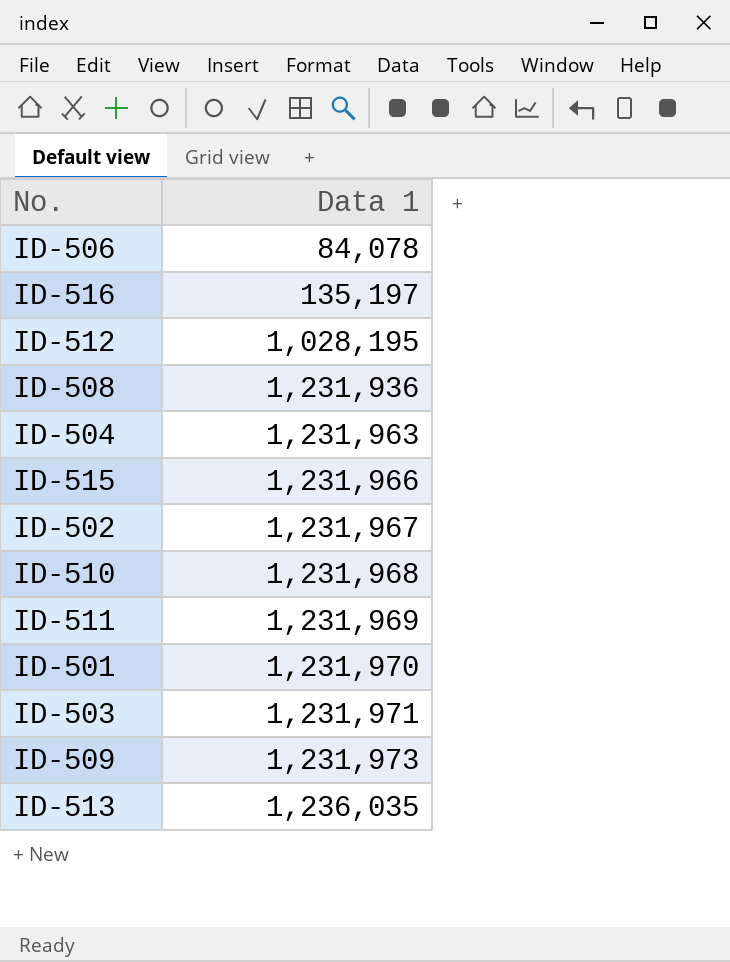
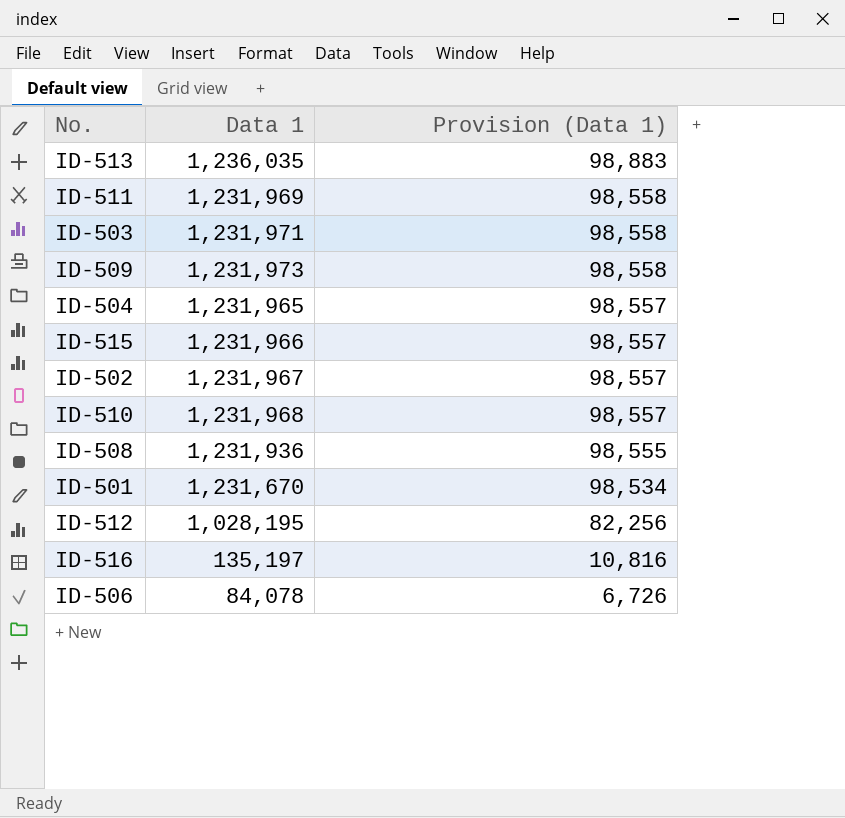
row order: Data 1 ascending -> Provision (Data 1) descending
column Provision (Data 1) | formula: none -> [Data 1] * 0.08
ID-504 | Data 1: 1,231,963 -> 1,231,965
ID-501 | Data 1: 1,231,970 -> 1,231,670

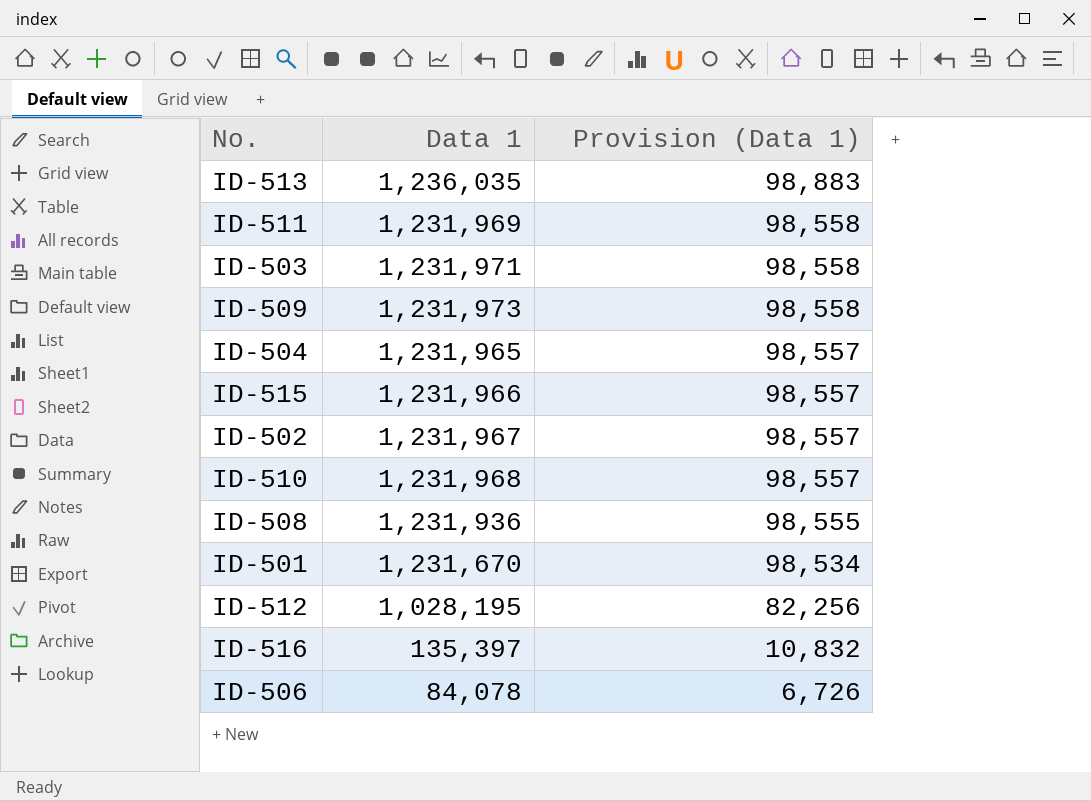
ID-516 | Data 1: 135,197 -> 135,397
ID-516 | Provision (Data 1): 10,816 -> 10,832

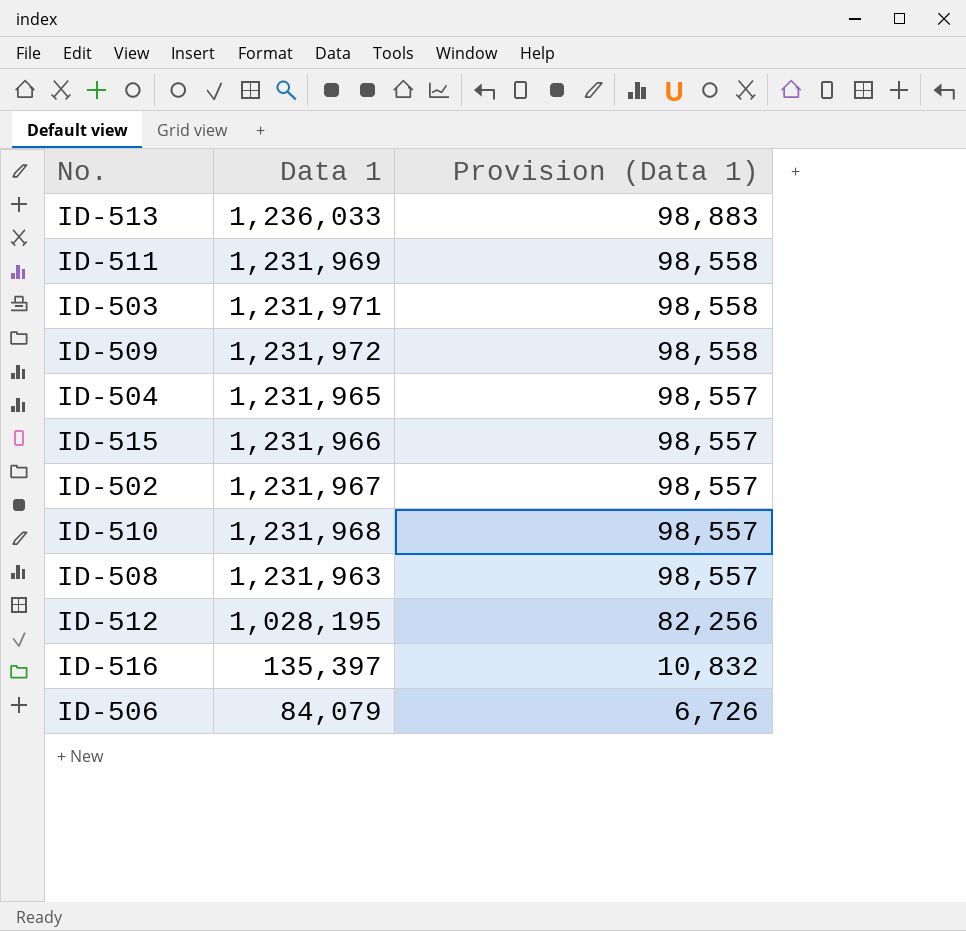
row ID-501: 1,231,670 | 98,534 -> none
ID-513 | Data 1: 1,236,035 -> 1,236,033
ID-509 | Data 1: 1,231,973 -> 1,231,972
ID-508 | Data 1: 1,231,936 -> 1,231,963
ID-508 | Provision (Data 1): 98,555 -> 98,557
ID-506 | Data 1: 84,078 -> 84,079

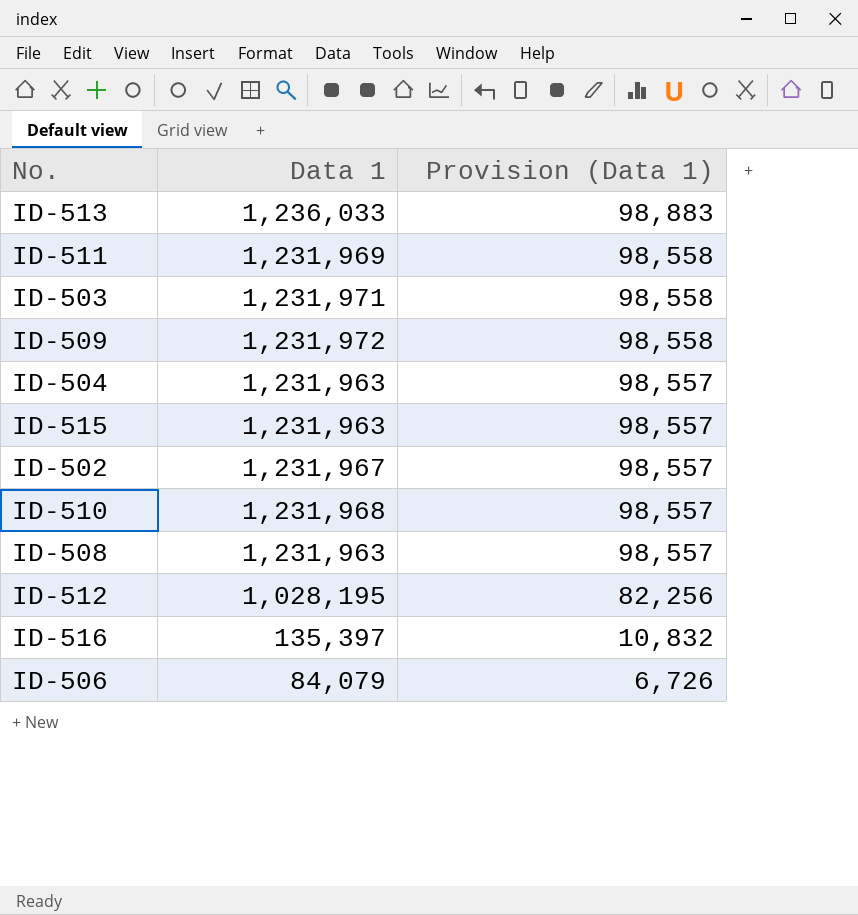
ID-504 | Data 1: 1,231,965 -> 1,231,963
ID-515 | Data 1: 1,231,966 -> 1,231,963

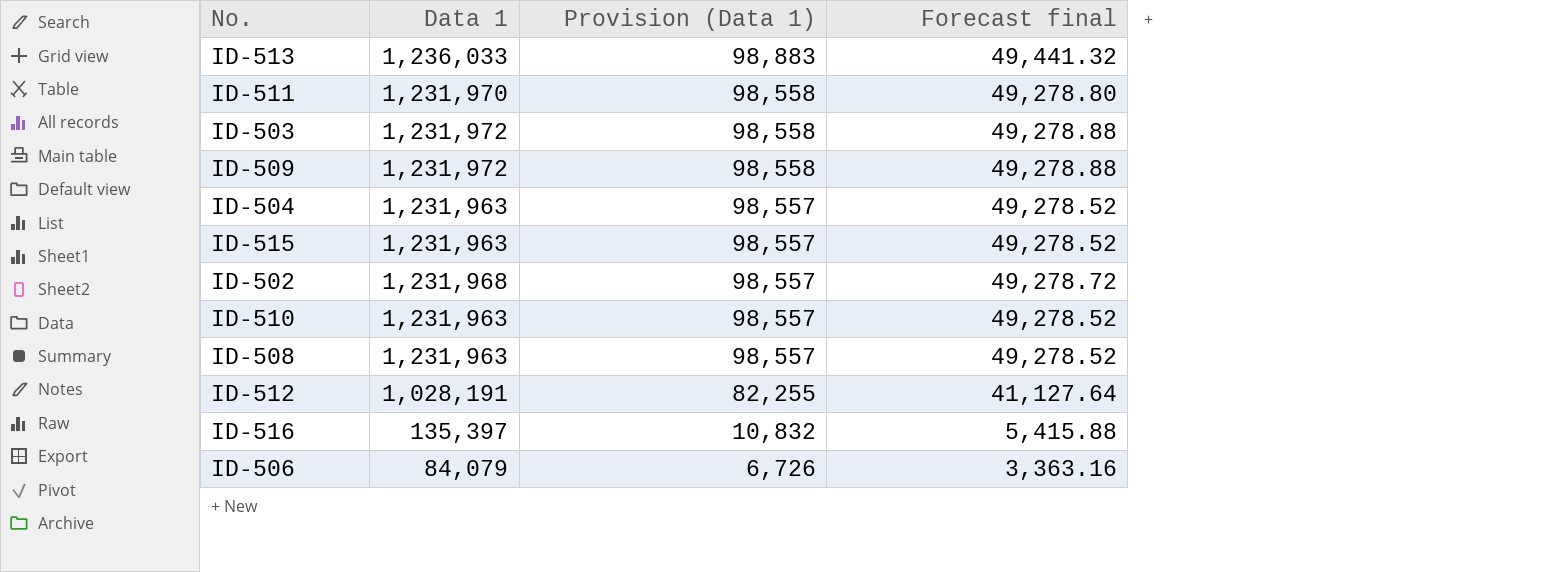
column Forecast final | formula: none -> [Data 1] * 0.04
ID-511 | Data 1: 1,231,969 -> 1,231,970
ID-503 | Data 1: 1,231,971 -> 1,231,972
ID-502 | Data 1: 1,231,967 -> 1,231,968
ID-510 | Data 1: 1,231,968 -> 1,231,963
ID-512 | Data 1: 1,028,195 -> 1,028,191
ID-512 | Provision (Data 1): 82,256 -> 82,255

